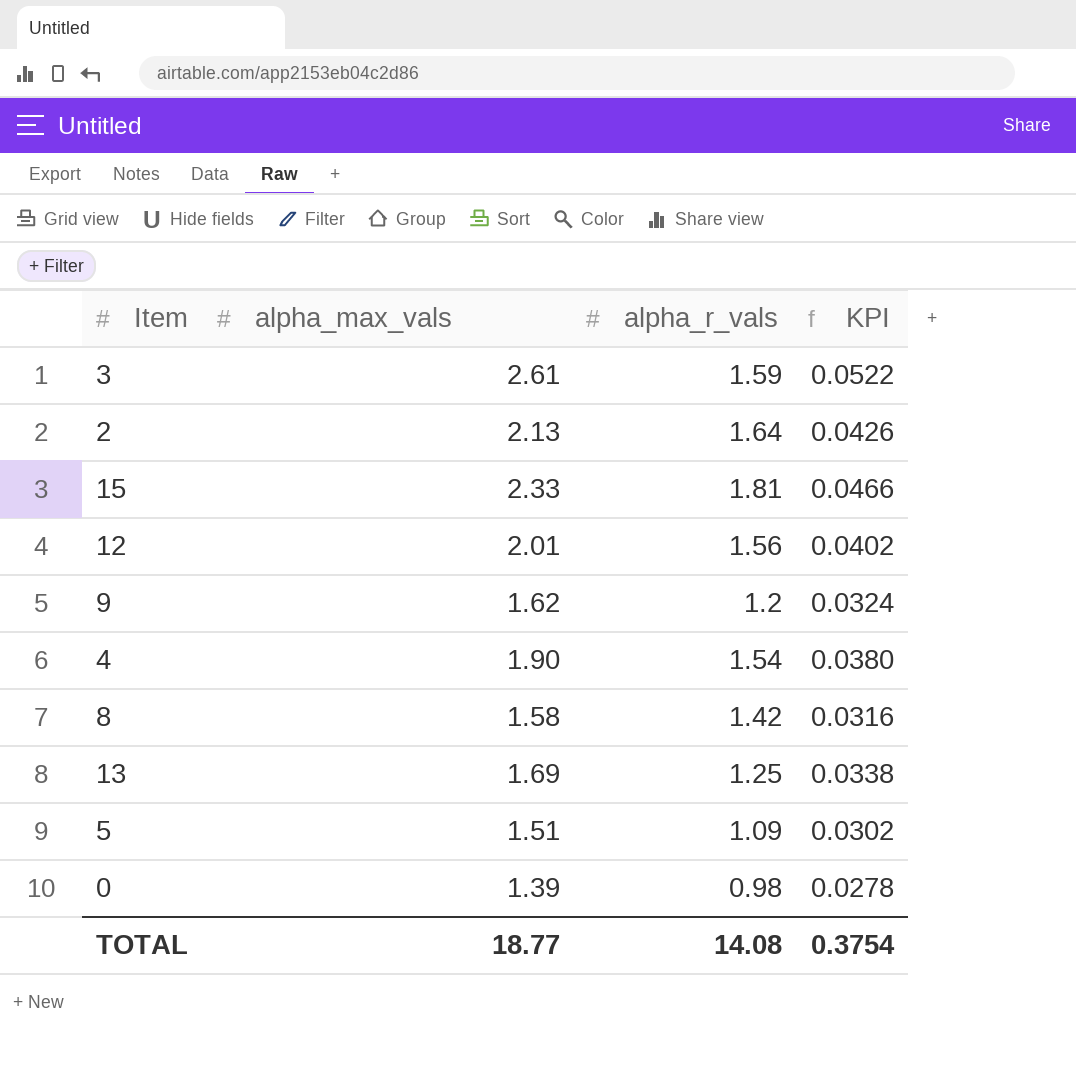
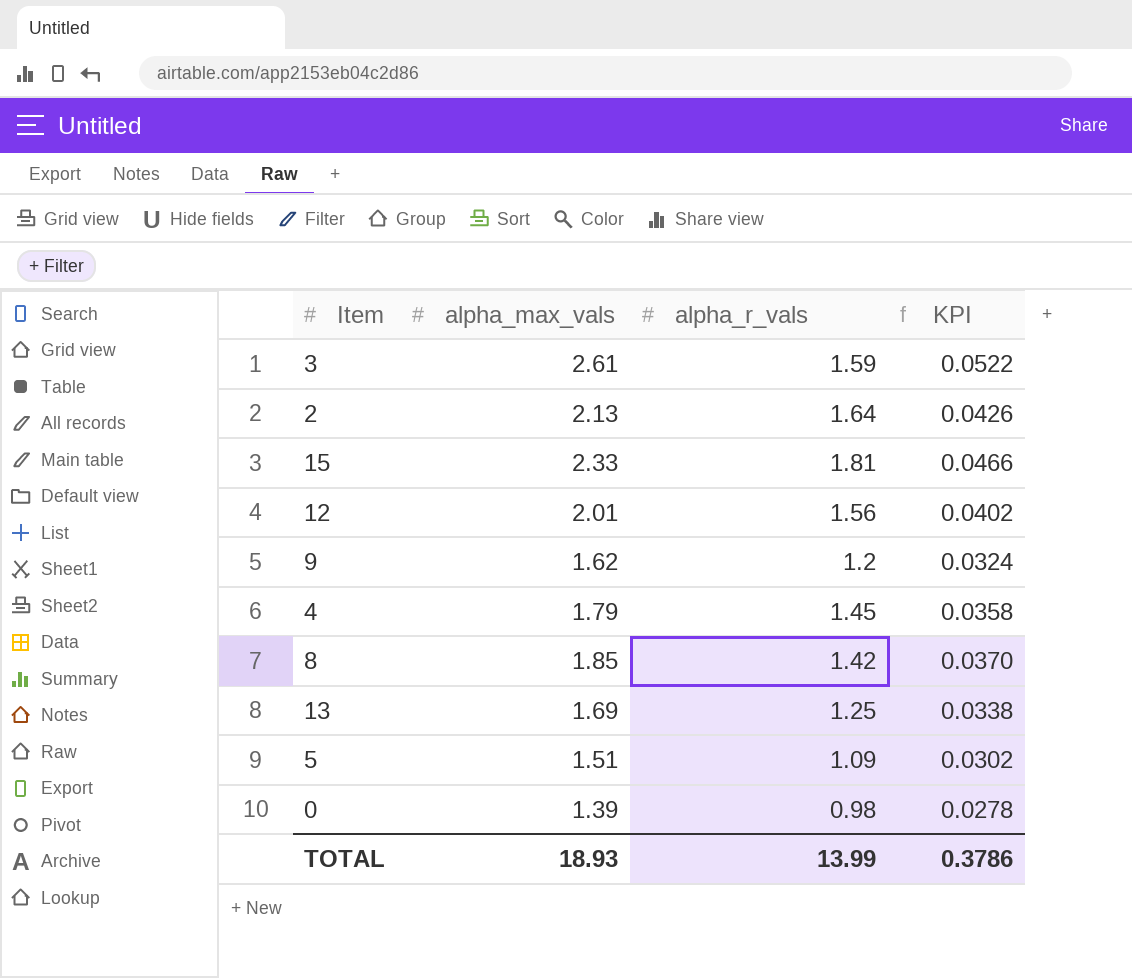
4 | alpha_max_vals: 1.90 -> 1.79
4 | alpha_r_vals: 1.54 -> 1.45
4 | KPI: 0.0380 -> 0.0358
8 | alpha_max_vals: 1.58 -> 1.85
8 | KPI: 0.0316 -> 0.0370
TOTAL | alpha_max_vals: 18.77 -> 18.93
TOTAL | alpha_r_vals: 14.08 -> 13.99
TOTAL | KPI: 0.3754 -> 0.3786

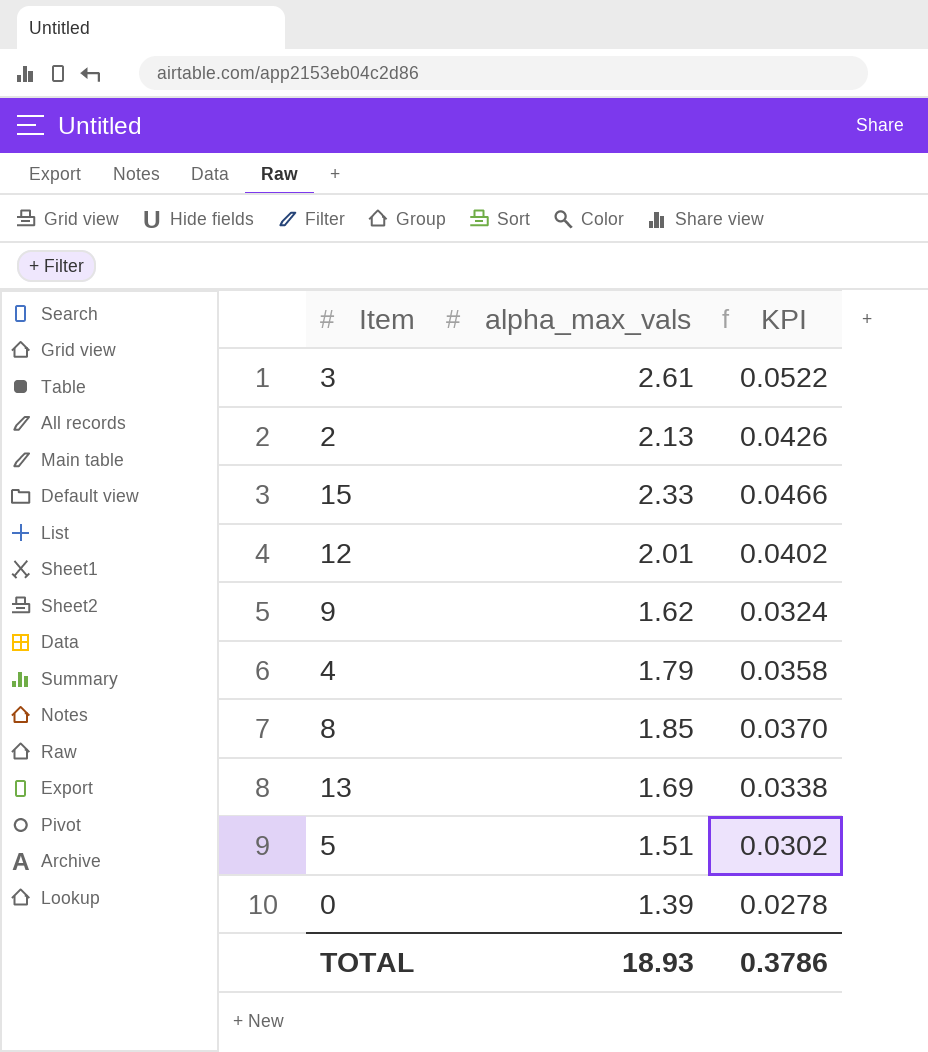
column alpha_r_vals | position: 3 -> none

